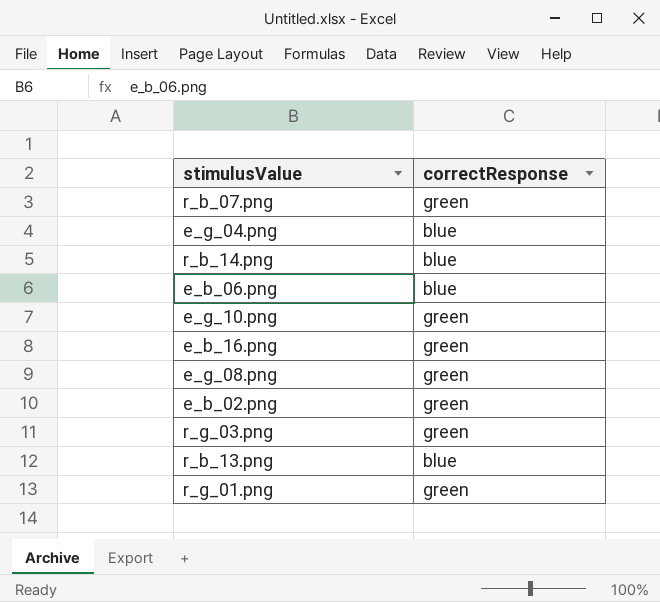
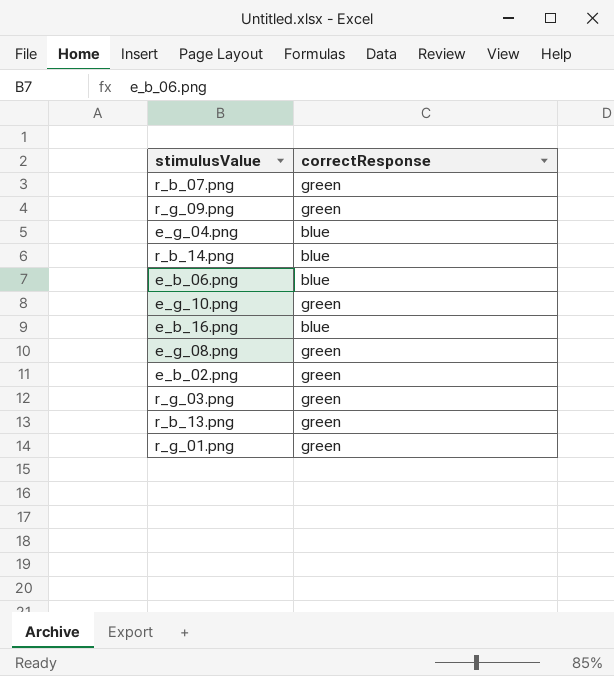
row r_g_09.png: none -> green
e_b_16.png | correctResponse: green -> blue
r_b_13.png | correctResponse: blue -> green

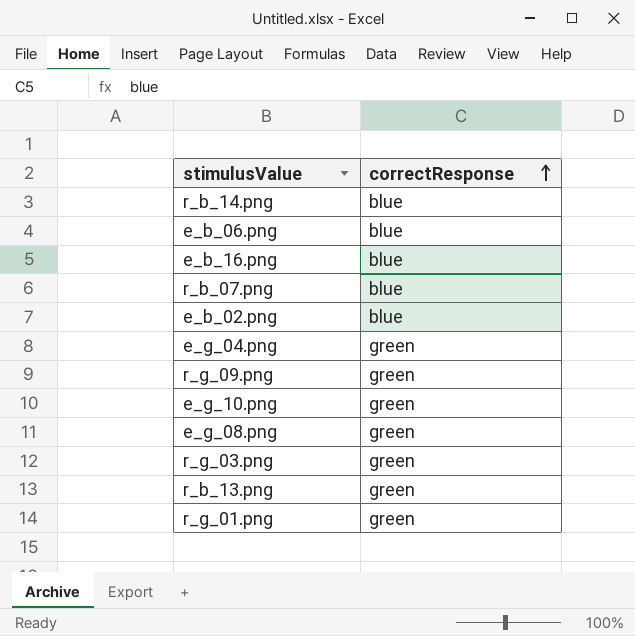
row order: none -> correctResponse ascending
r_b_07.png | correctResponse: green -> blue
e_b_02.png | correctResponse: green -> blue
e_g_04.png | correctResponse: blue -> green

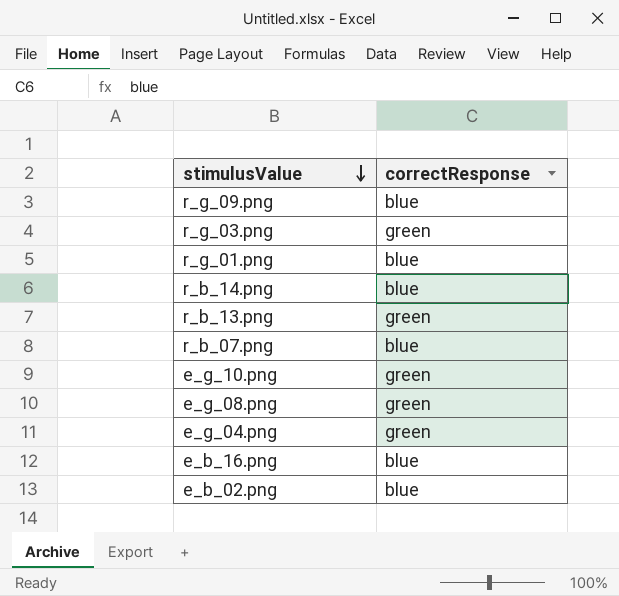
row order: correctResponse ascending -> stimulusValue descending
row e_b_06.png: blue -> none
r_g_09.png | correctResponse: green -> blue
r_g_01.png | correctResponse: green -> blue

